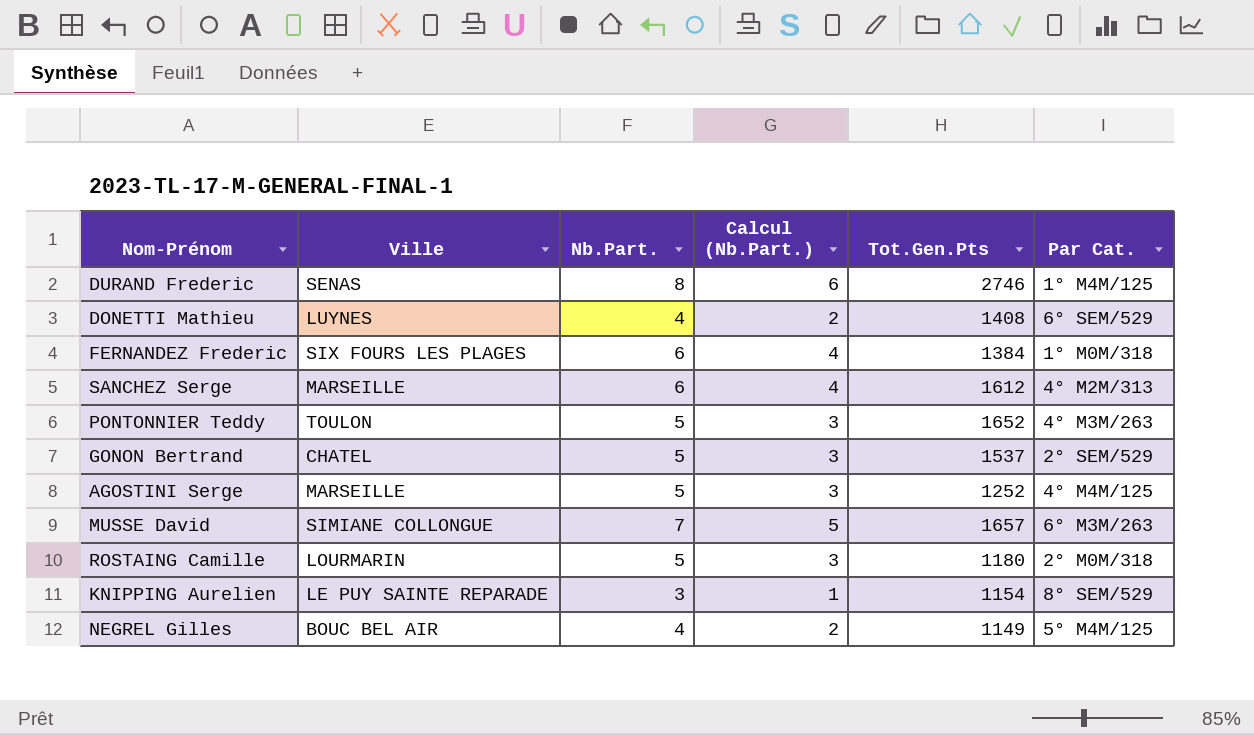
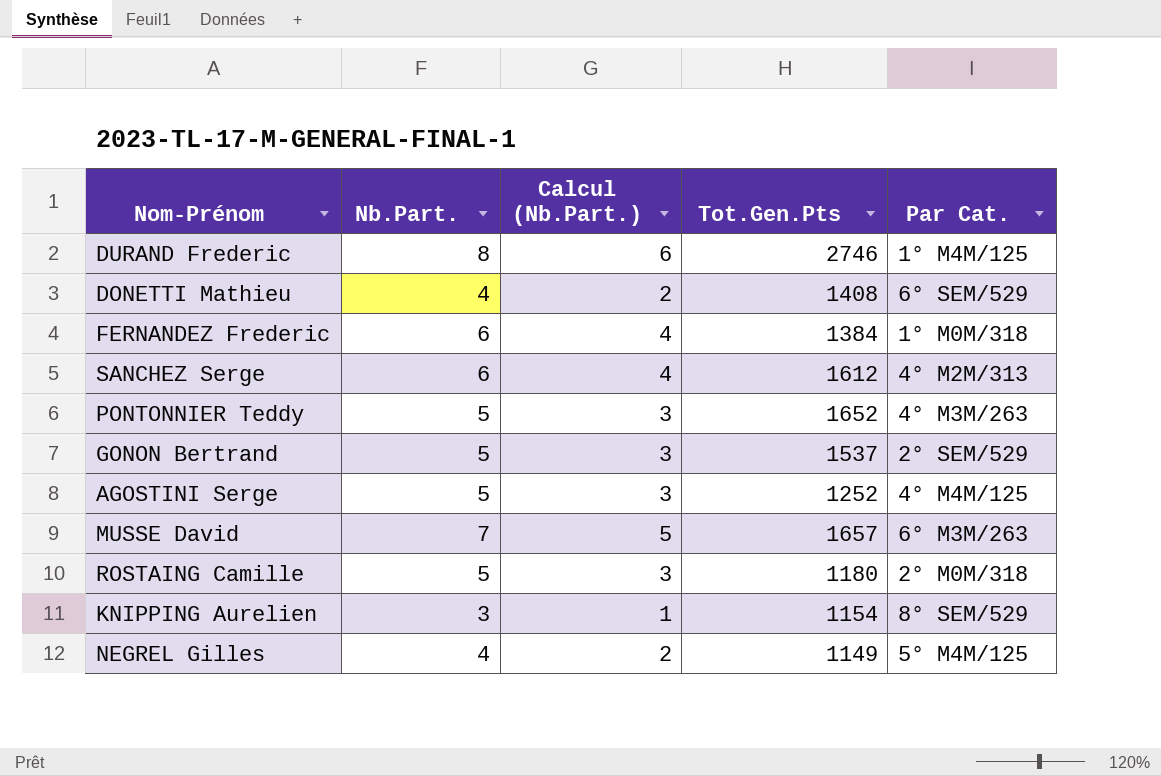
column Ville | position: 2 -> none

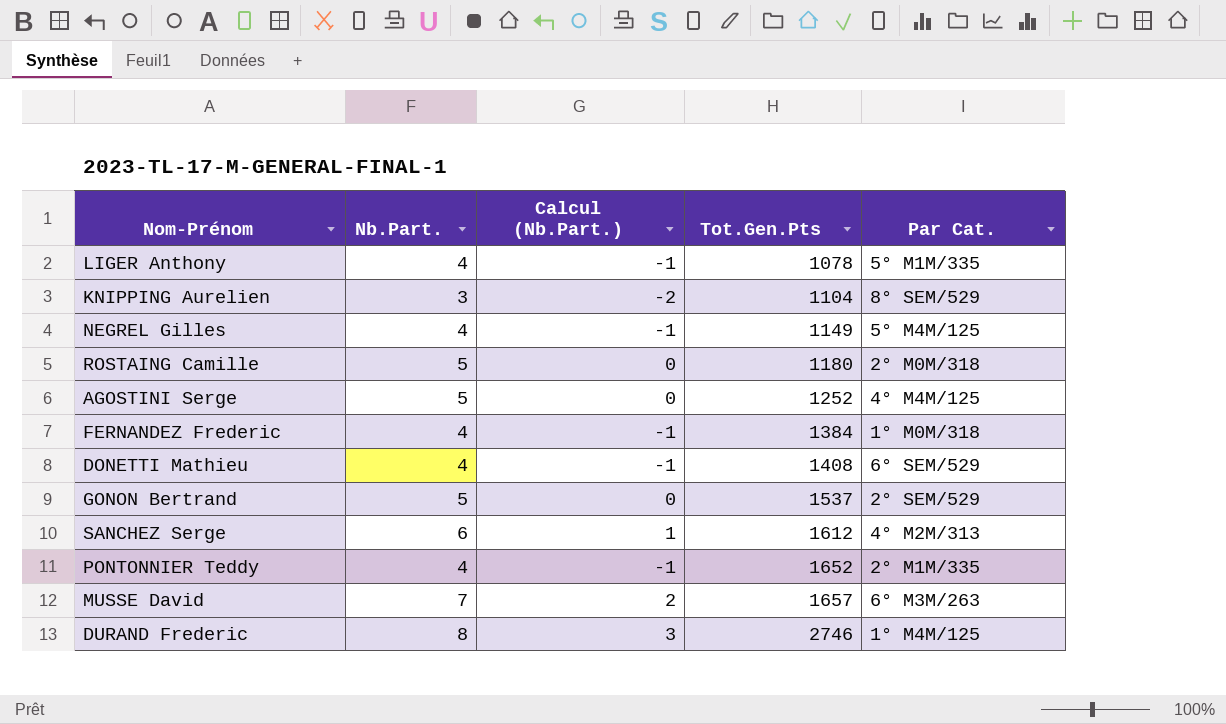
row order: none -> Tot.Gen.Pts ascending
column Calcul (Nb.Part.) | formula: [Nb.Part.] - 2 -> [Nb.Part.] - 5
row LIGER Anthony: none -> 4 | -1 | 1078 | 5° M1M/335
KNIPPING Aurelien | Tot.Gen.Pts: 1154 -> 1104
FERNANDEZ Frederic | Nb.Part.: 6 -> 4
PONTONNIER Teddy | Nb.Part.: 5 -> 4
PONTONNIER Teddy | Par Cat.: 4° M3M/263 -> 2° M1M/335

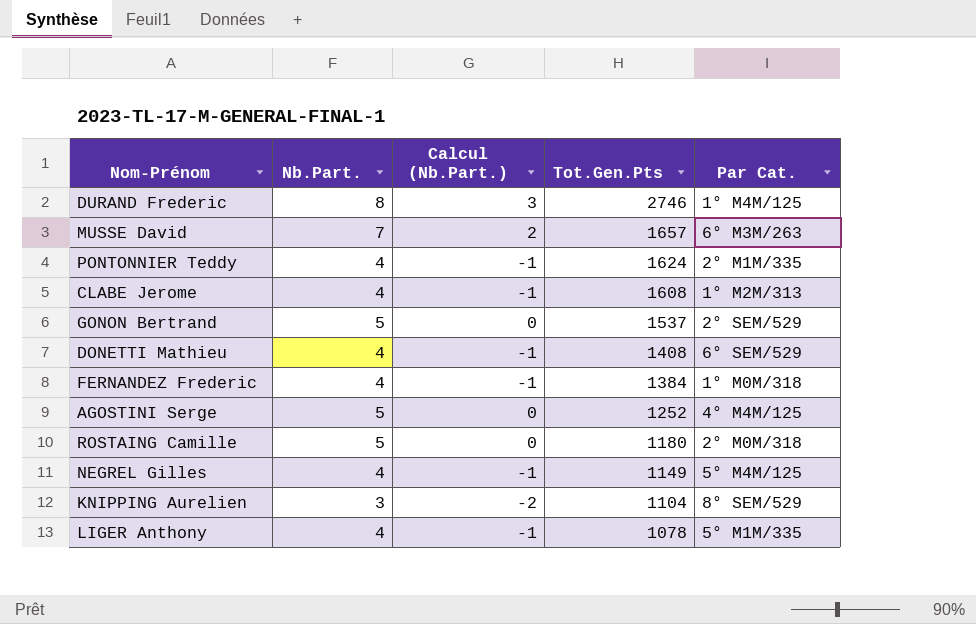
row order: Tot.Gen.Pts ascending -> Tot.Gen.Pts descending
row SANCHEZ Serge: 6 | 1 | 1612 | 4° M2M/313 -> none
PONTONNIER Teddy | Tot.Gen.Pts: 1652 -> 1624
row CLABE Jerome: none -> 4 | -1 | 1608 | 1° M2M/313

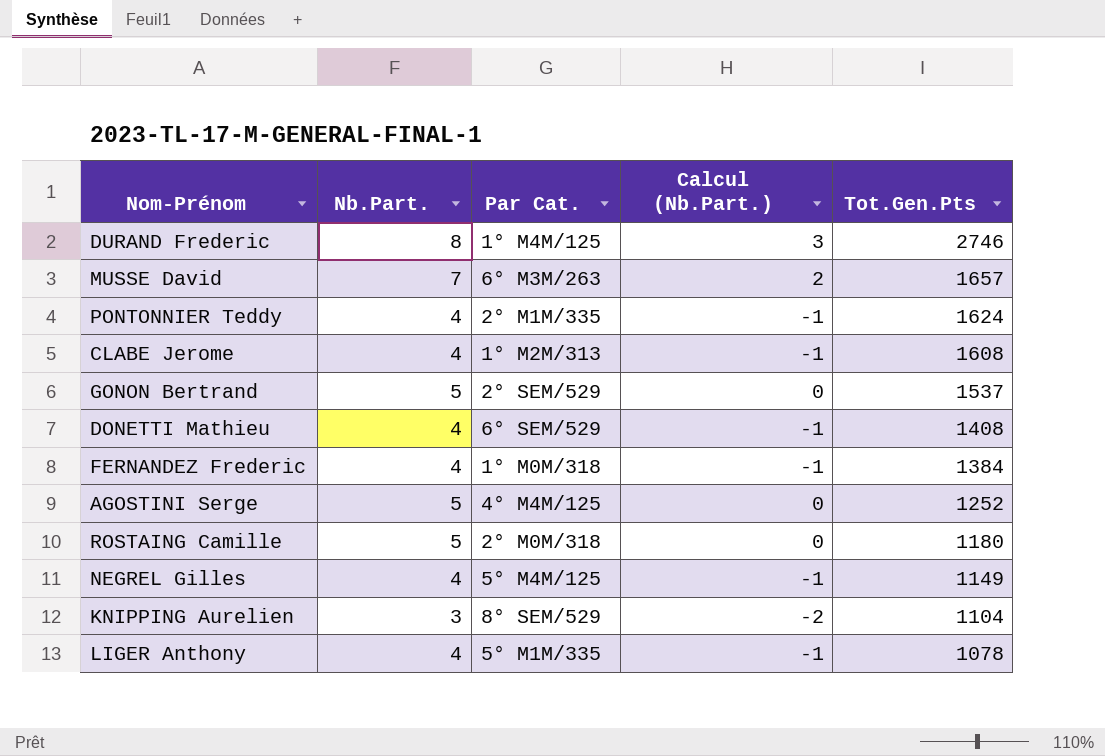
column Par Cat. | position: 5 -> 3

